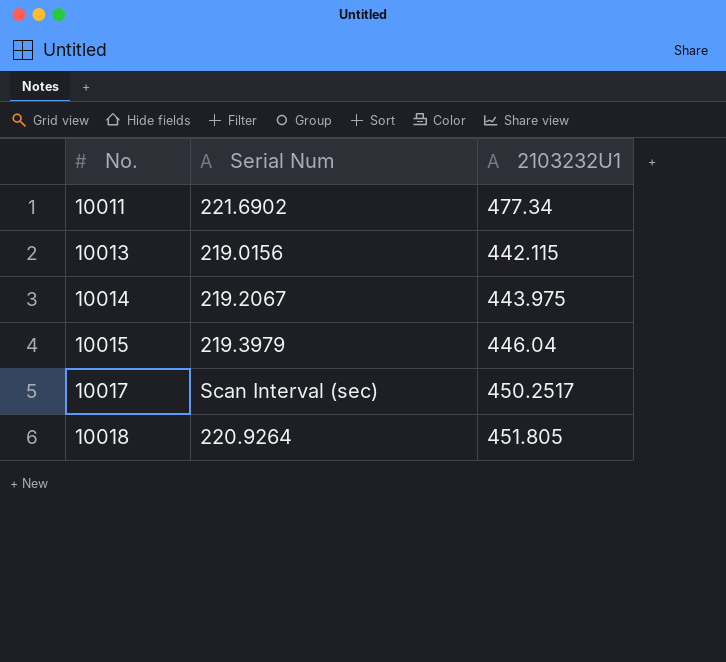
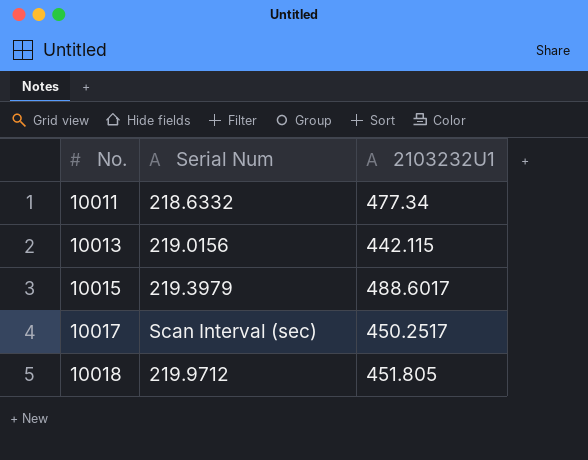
row 10014: 219.2067 | 443.975 -> none
10011 | Serial Num: 221.6902 -> 218.6332
10015 | 2103232U1: 446.04 -> 488.6017
10018 | Serial Num: 220.9264 -> 219.9712

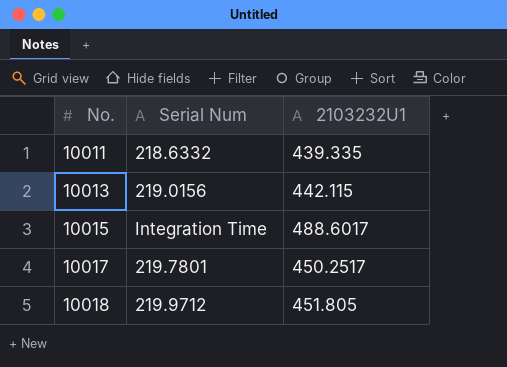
10011 | 2103232U1: 477.34 -> 439.335
10015 | Serial Num: 219.3979 -> Integration Time
10017 | Serial Num: Scan Interval (sec) -> 219.7801

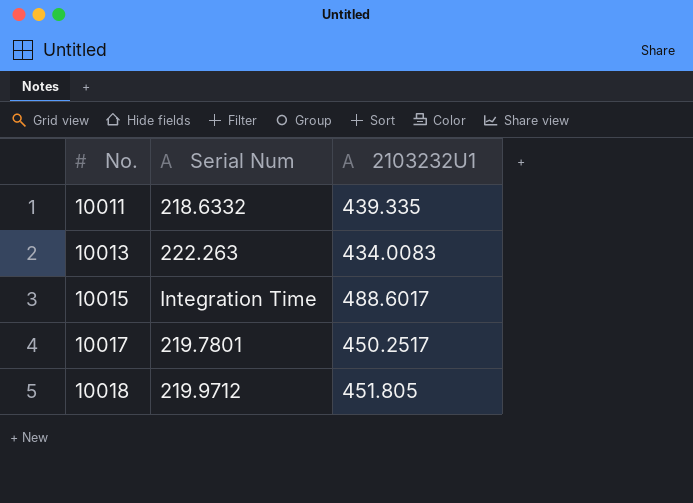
10013 | Serial Num: 219.0156 -> 222.263
10013 | 2103232U1: 442.115 -> 434.0083

